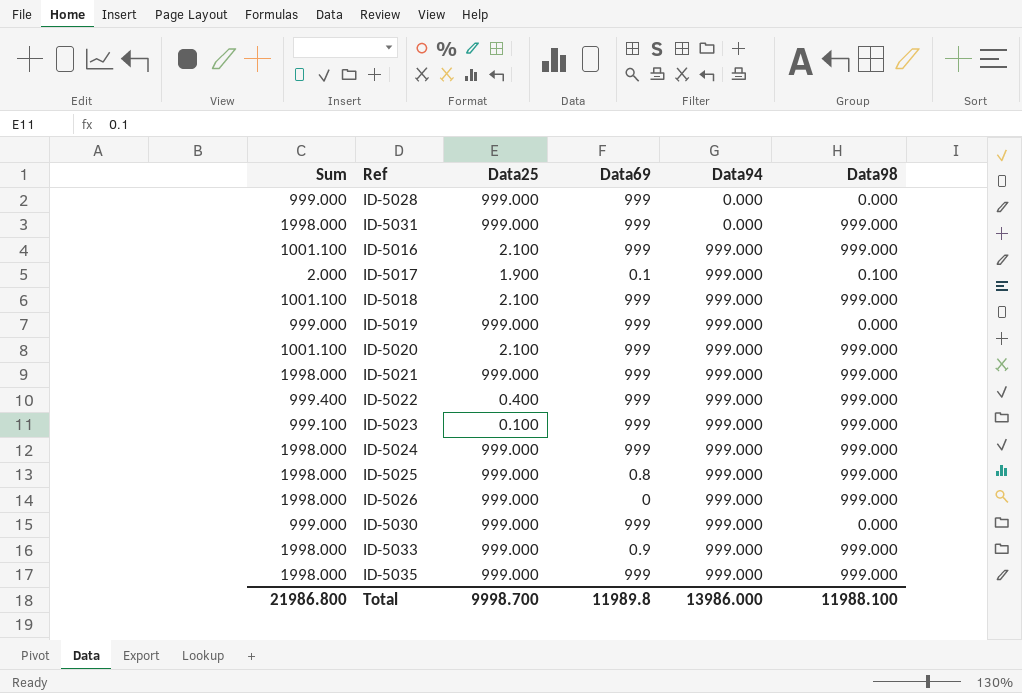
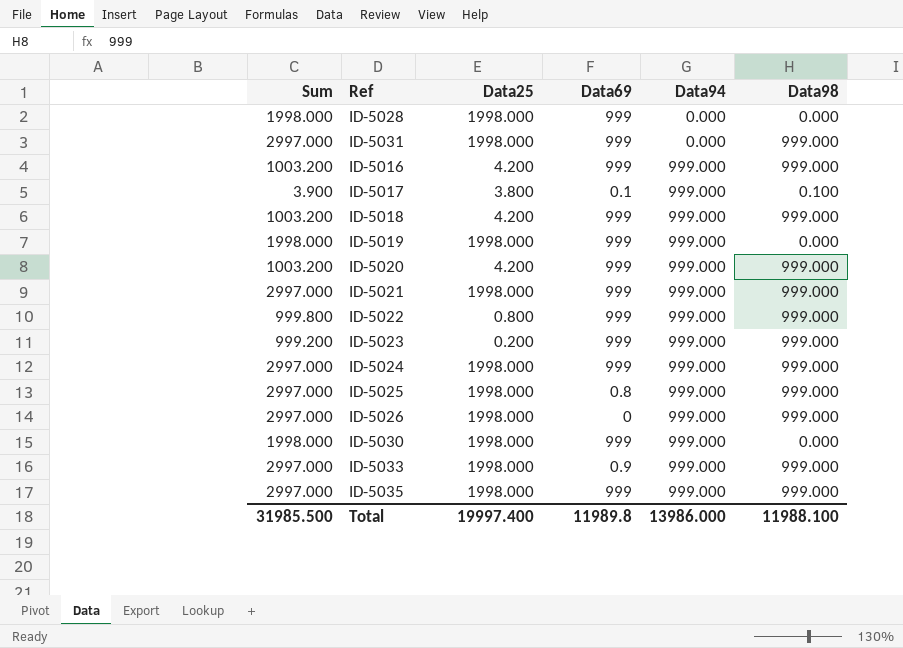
ID-5028 | Sum: 999.000 -> 1998.000
ID-5028 | Data25: 999.000 -> 1998.000
ID-5031 | Sum: 1998.000 -> 2997.000
ID-5031 | Data25: 999.000 -> 1998.000
ID-5016 | Sum: 1001.100 -> 1003.200
ID-5016 | Data25: 2.100 -> 4.200
ID-5017 | Sum: 2.000 -> 3.900
ID-5017 | Data25: 1.900 -> 3.800
ID-5018 | Sum: 1001.100 -> 1003.200
ID-5018 | Data25: 2.100 -> 4.200
ID-5019 | Sum: 999.000 -> 1998.000
ID-5019 | Data25: 999.000 -> 1998.000
ID-5020 | Sum: 1001.100 -> 1003.200
ID-5020 | Data25: 2.100 -> 4.200
ID-5021 | Sum: 1998.000 -> 2997.000
ID-5021 | Data25: 999.000 -> 1998.000
ID-5022 | Sum: 999.400 -> 999.800
ID-5022 | Data25: 0.400 -> 0.800
ID-5023 | Sum: 999.100 -> 999.200
ID-5023 | Data25: 0.100 -> 0.200
ID-5024 | Sum: 1998.000 -> 2997.000
ID-5024 | Data25: 999.000 -> 1998.000
ID-5025 | Sum: 1998.000 -> 2997.000
ID-5025 | Data25: 999.000 -> 1998.000
ID-5026 | Sum: 1998.000 -> 2997.000
ID-5026 | Data25: 999.000 -> 1998.000
ID-5030 | Sum: 999.000 -> 1998.000
ID-5030 | Data25: 999.000 -> 1998.000
ID-5033 | Sum: 1998.000 -> 2997.000
ID-5033 | Data25: 999.000 -> 1998.000
ID-5035 | Sum: 1998.000 -> 2997.000
ID-5035 | Data25: 999.000 -> 1998.000
Total | Sum: 21986.800 -> 31985.500
Total | Data25: 9998.700 -> 19997.400

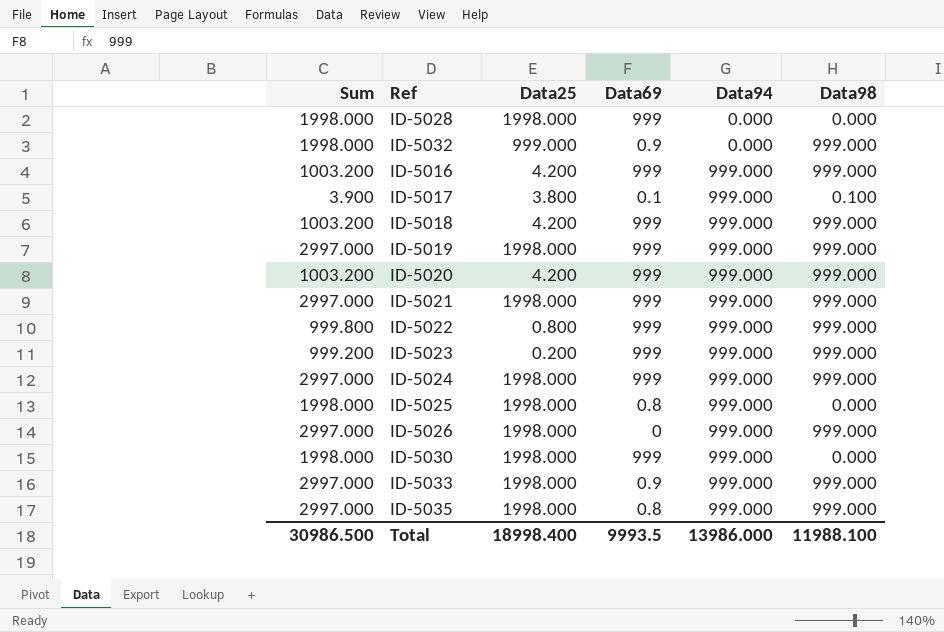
row ID-5031: 2997.000 | 1998.000 | 999 | 0.000 | 999.000 -> none
row ID-5032: none -> 1998.000 | 999.000 | 0.9 | 0.000 | 999.000
ID-5019 | Sum: 1998.000 -> 2997.000
ID-5019 | Data98: 0.000 -> 999.000
ID-5025 | Sum: 2997.000 -> 1998.000
ID-5025 | Data98: 999.000 -> 0.000
ID-5035 | Data69: 999 -> 0.8
Total | Sum: 31985.500 -> 30986.500
Total | Data25: 19997.400 -> 18998.400
Total | Data69: 11989.8 -> 9993.5

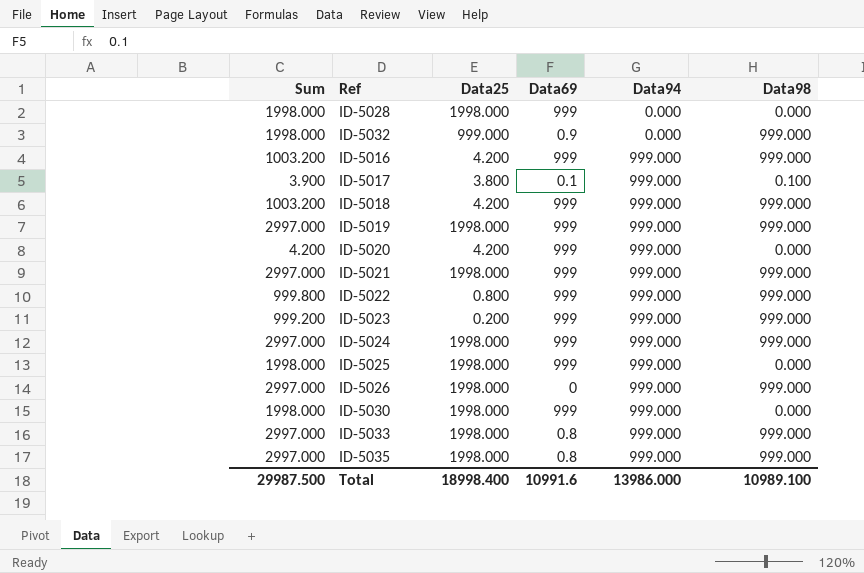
ID-5020 | Sum: 1003.200 -> 4.200
ID-5020 | Data98: 999.000 -> 0.000
ID-5025 | Data69: 0.8 -> 999
ID-5033 | Data69: 0.9 -> 0.8
Total | Sum: 30986.500 -> 29987.500
Total | Data69: 9993.5 -> 10991.6
Total | Data98: 11988.100 -> 10989.100

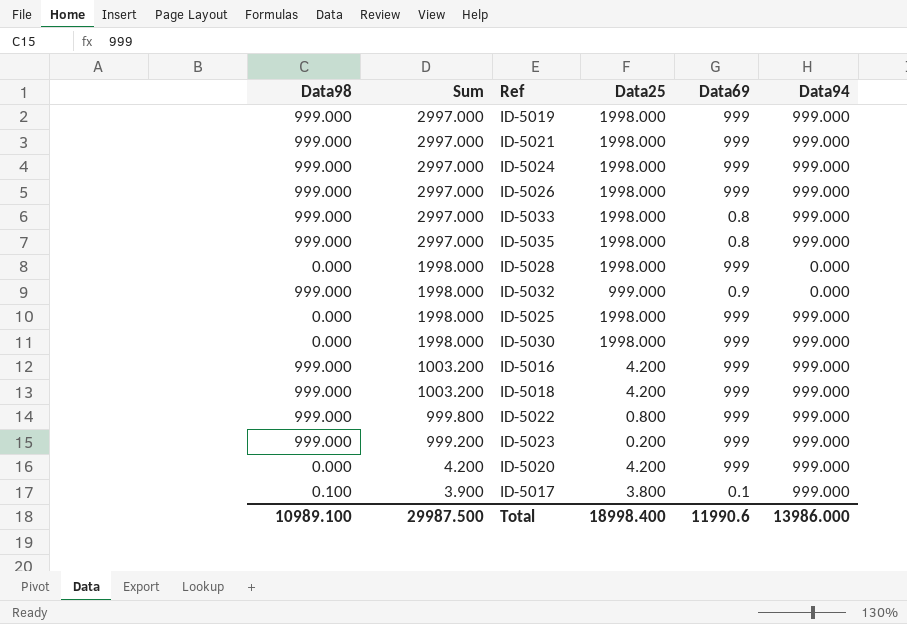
row order: Data94 ascending -> Sum descending
column Data98 | position: 6 -> 1
ID-5026 | Data69: 0 -> 999
Total | Data69: 10991.6 -> 11990.6

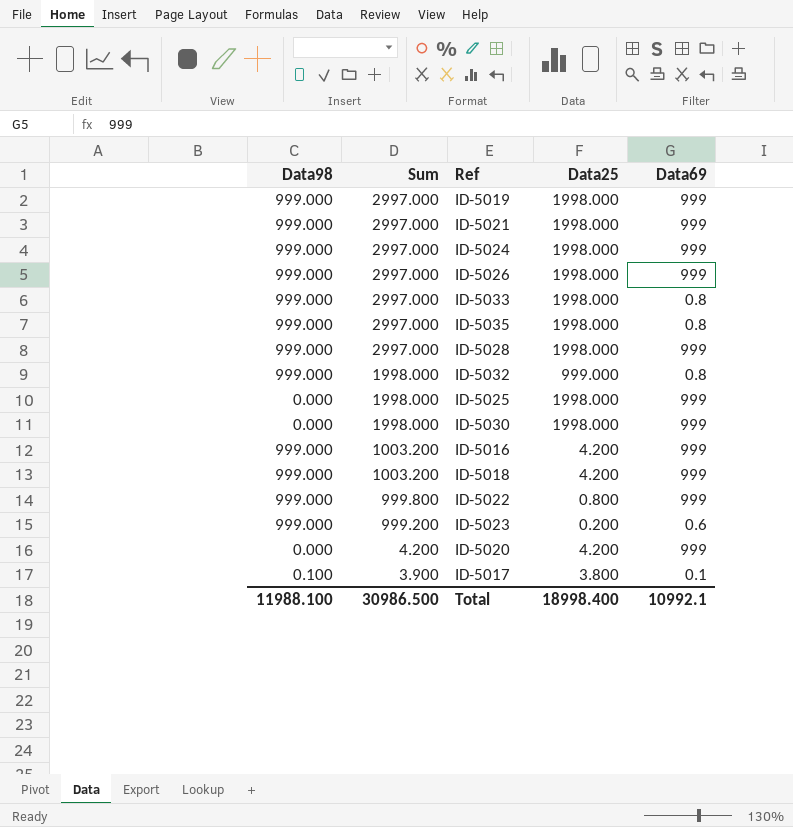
column Data94 | position: 6 -> none
ID-5028 | Data98: 0.000 -> 999.000
ID-5028 | Sum: 1998.000 -> 2997.000
ID-5032 | Data69: 0.9 -> 0.8
ID-5023 | Data69: 999 -> 0.6
Total | Data98: 10989.100 -> 11988.100
Total | Sum: 29987.500 -> 30986.500
Total | Data69: 11990.6 -> 10992.1

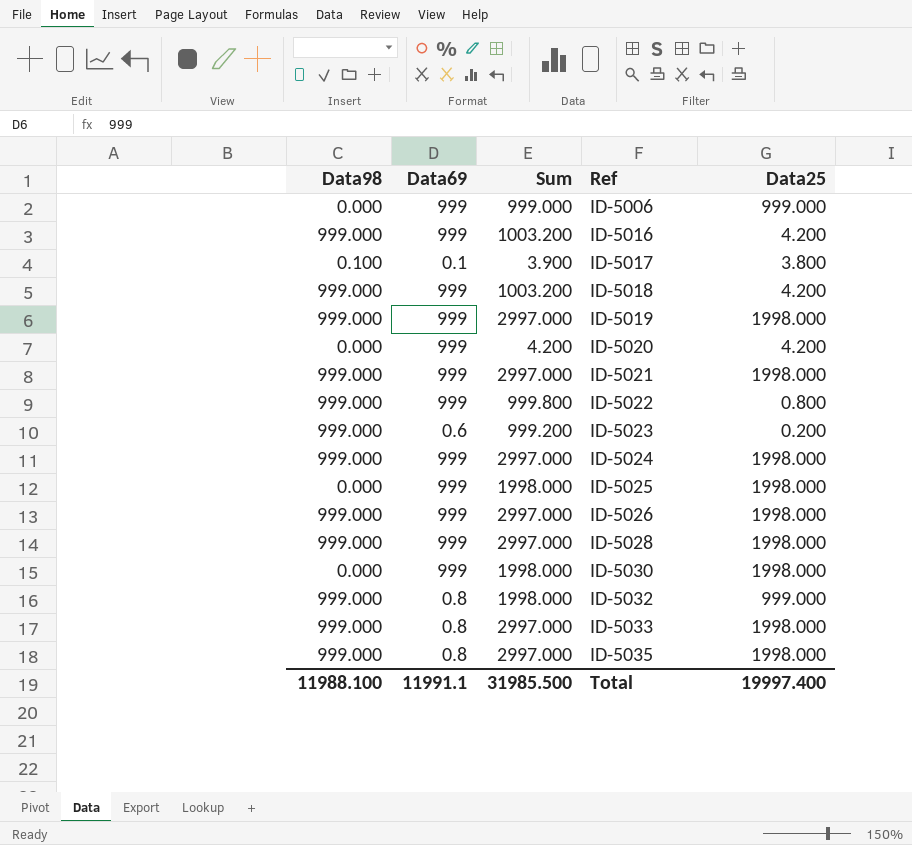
row order: Sum descending -> Ref ascending
column Data69 | position: 5 -> 2
row ID-5006: none -> 0.000 | 999 | 999.000 | 999.000
Total | Data69: 10992.1 -> 11991.1
Total | Sum: 30986.500 -> 31985.500
Total | Data25: 18998.400 -> 19997.400

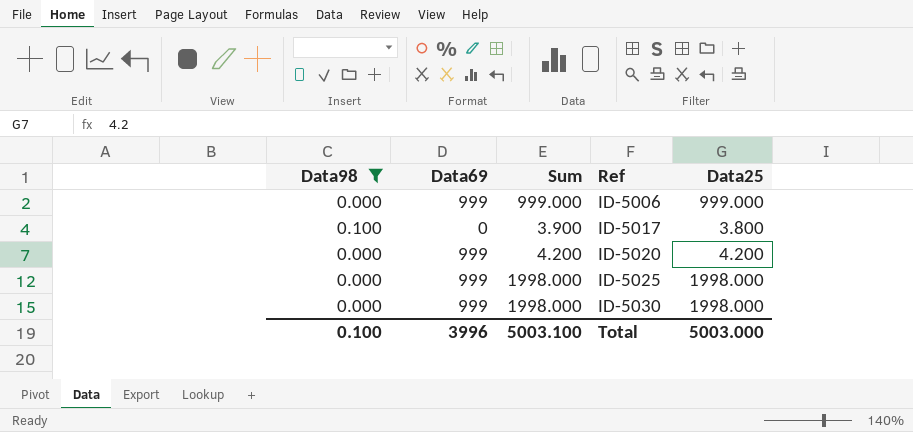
filter: none -> Data98 != 999.000
ID-5017 | Data69: 0.1 -> 0
Total | Data98: 11988.100 -> 0.100
Total | Data69: 11991.1 -> 3996
Total | Sum: 31985.500 -> 5003.100
Total | Data25: 19997.400 -> 5003.000

